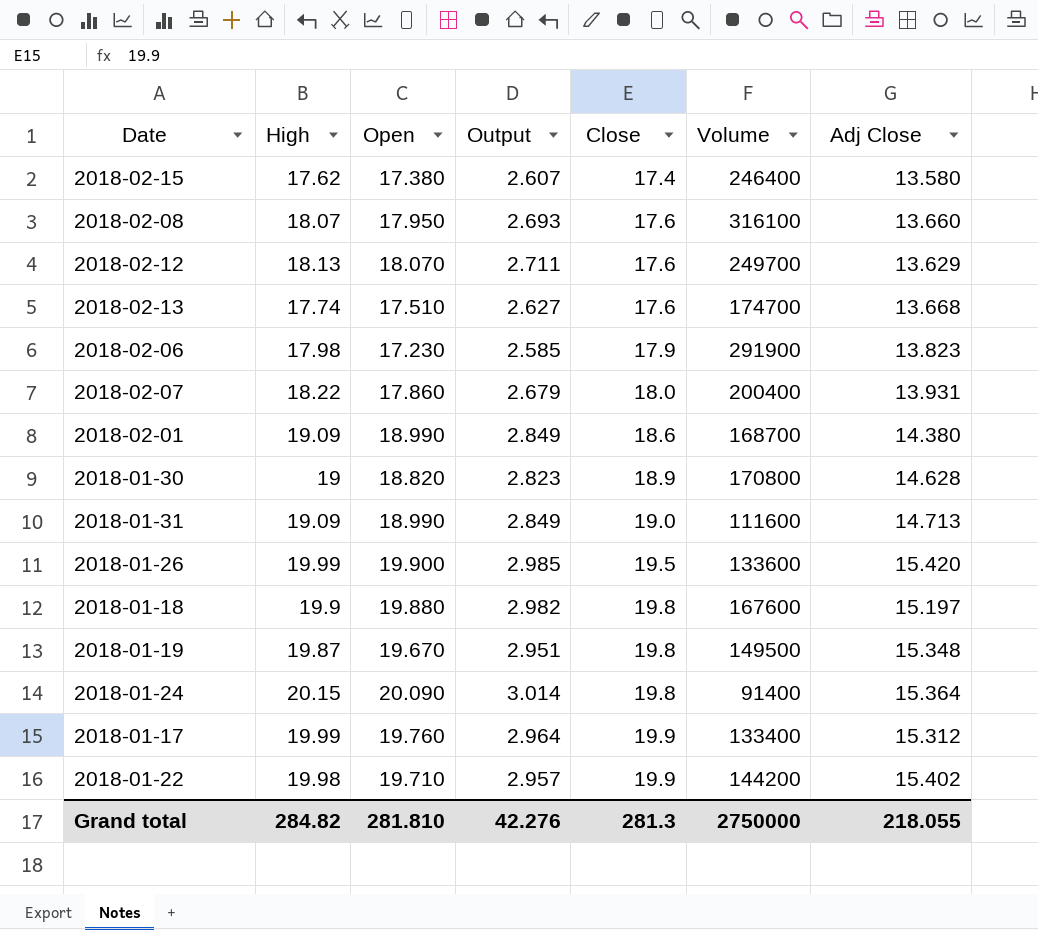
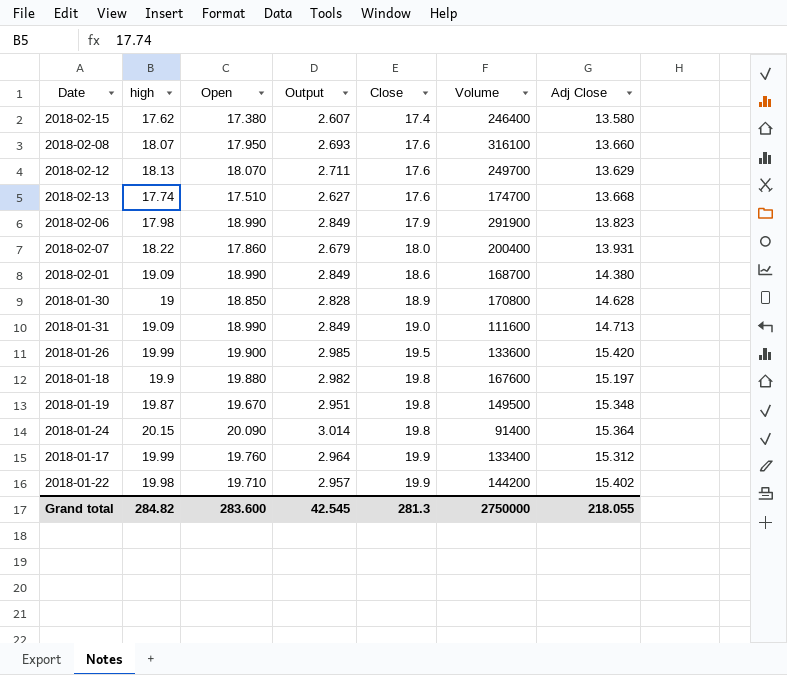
column name: High -> high
2018-02-06 | Open: 17.230 -> 18.990
2018-02-06 | Output: 2.585 -> 2.849
2018-01-30 | Open: 18.820 -> 18.850
2018-01-30 | Output: 2.823 -> 2.828
Grand total | Open: 281.810 -> 283.600
Grand total | Output: 42.276 -> 42.545

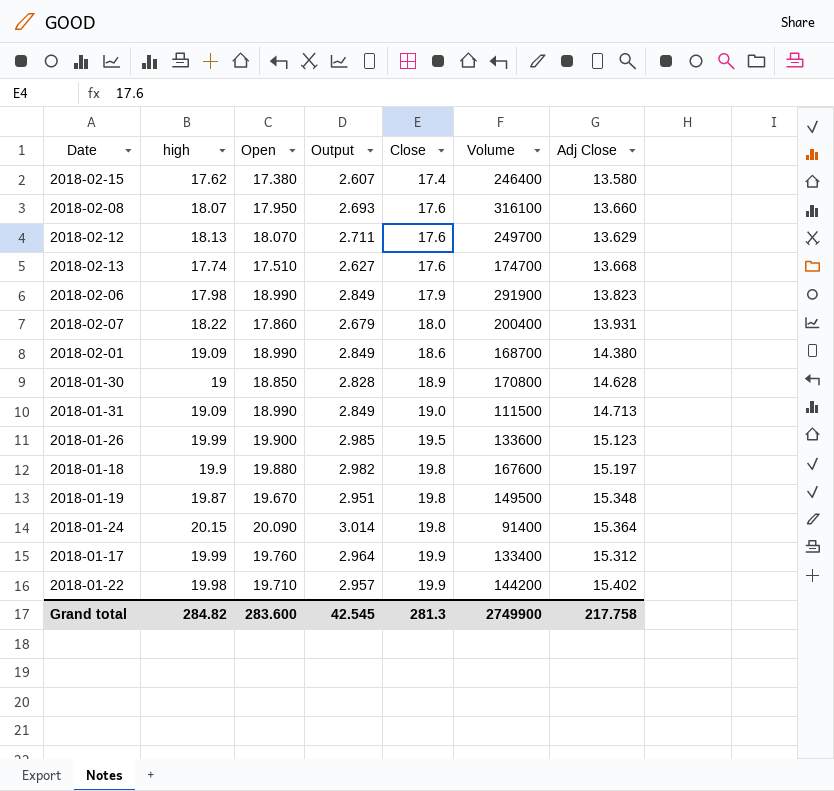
2018-01-31 | Volume: 111600 -> 111500
2018-01-26 | Adj Close: 15.420 -> 15.123
Grand total | Volume: 2750000 -> 2749900
Grand total | Adj Close: 218.055 -> 217.758

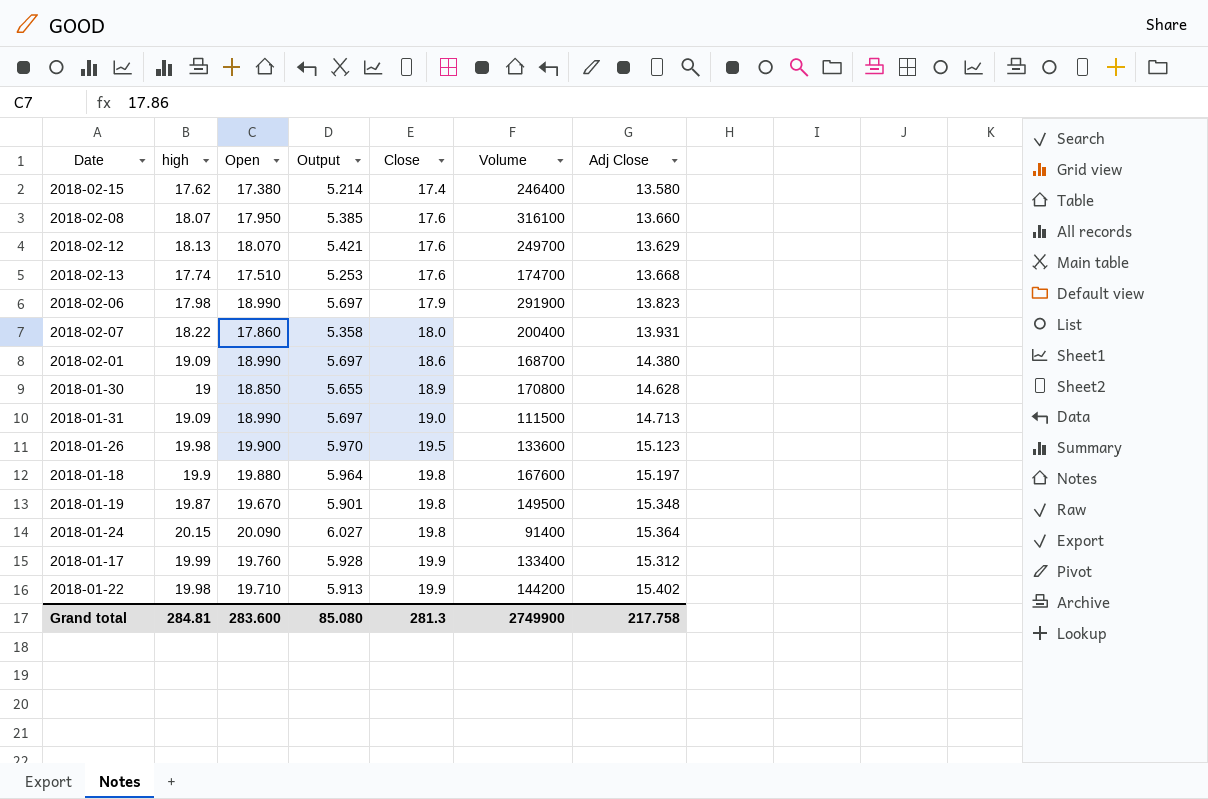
column Output | formula: [Open] * 0.15 -> [Open] * 0.3
2018-01-26 | high: 19.99 -> 19.98
Grand total | high: 284.82 -> 284.81
Grand total | Output: 42.545 -> 85.080

